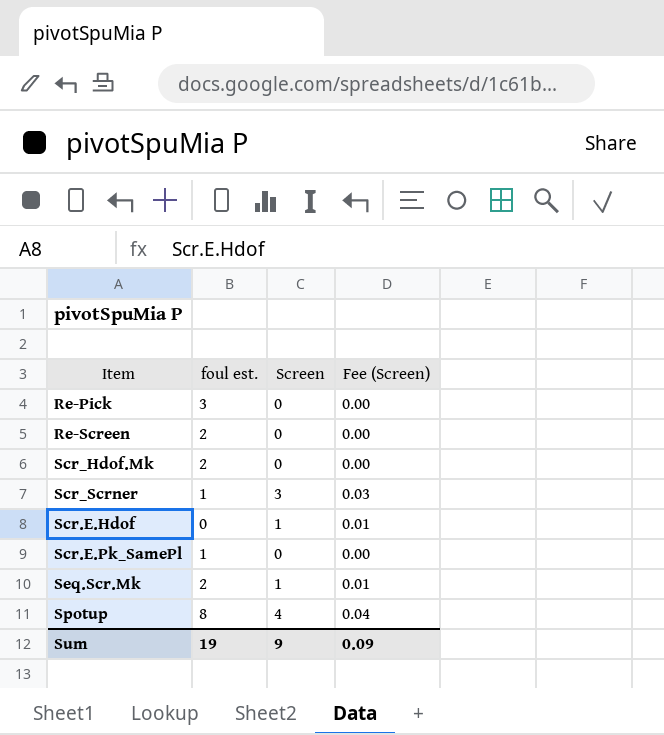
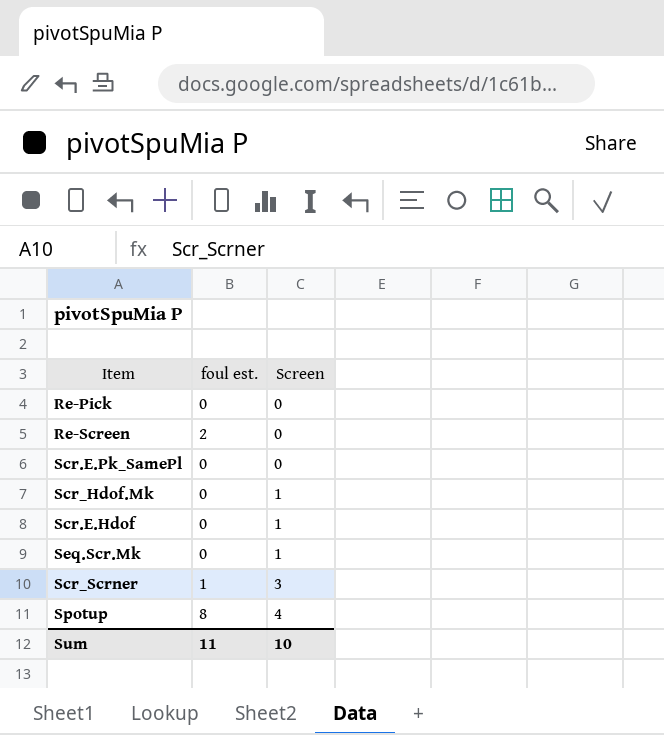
row order: none -> Screen ascending
column Fee (Screen) | formula: [Screen] * 0.01 -> none
Re-Pick | foul est.: 3 -> 0
Scr.E.Pk_SamePl | foul est.: 1 -> 0
Scr_Hdof.Mk | foul est.: 2 -> 0
Scr_Hdof.Mk | Screen: 0 -> 1
Seq.Scr.Mk | foul est.: 2 -> 0
Sum | foul est.: 19 -> 11
Sum | Screen: 9 -> 10

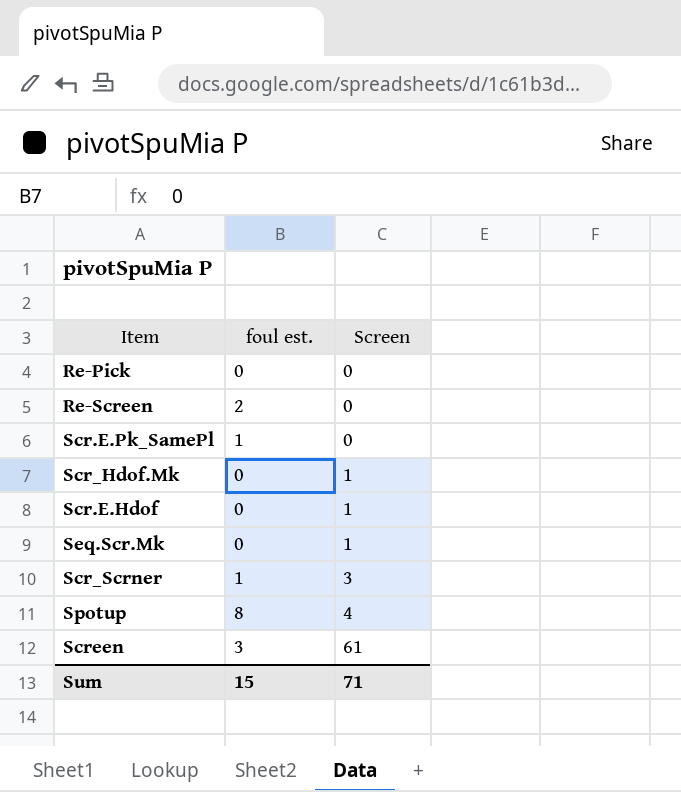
Scr.E.Pk_SamePl | foul est.: 0 -> 1
row Screen: none -> 3 | 61
Sum | foul est.: 11 -> 15
Sum | Screen: 10 -> 71

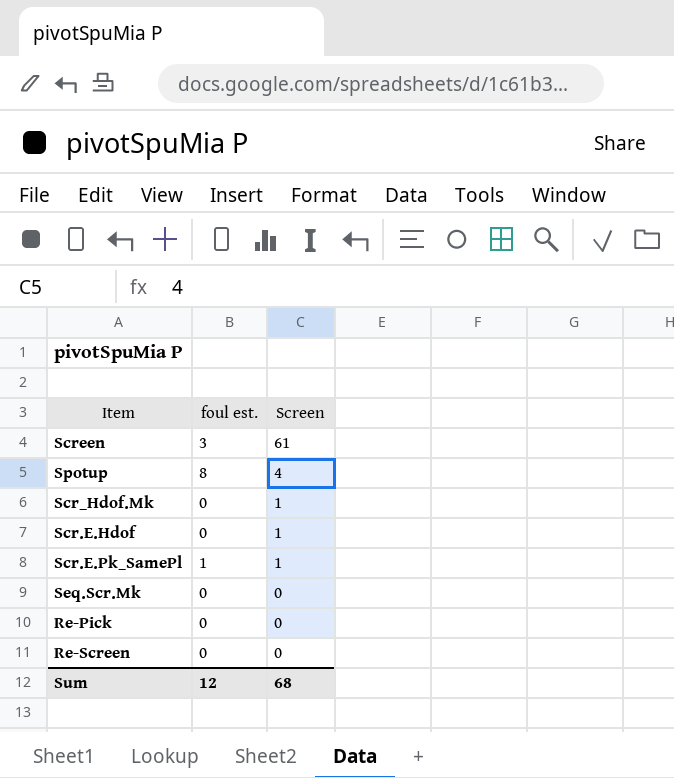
row order: Screen ascending -> Screen descending
row Scr_Scrner: 1 | 3 -> none
Scr.E.Pk_SamePl | Screen: 0 -> 1
Seq.Scr.Mk | Screen: 1 -> 0
Re-Screen | foul est.: 2 -> 0
Sum | foul est.: 15 -> 12
Sum | Screen: 71 -> 68

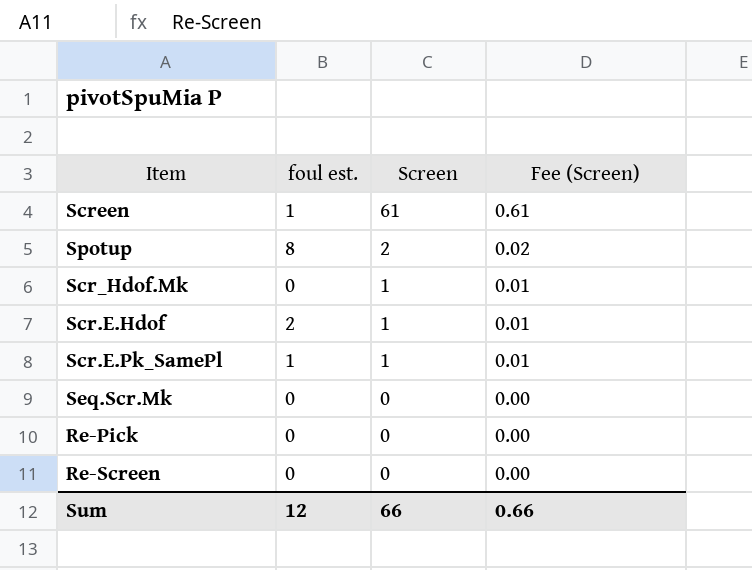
column Fee (Screen) | formula: none -> [Screen] * 0.01
Screen | foul est.: 3 -> 1
Spotup | Screen: 4 -> 2
Scr.E.Hdof | foul est.: 0 -> 2
Sum | Screen: 68 -> 66

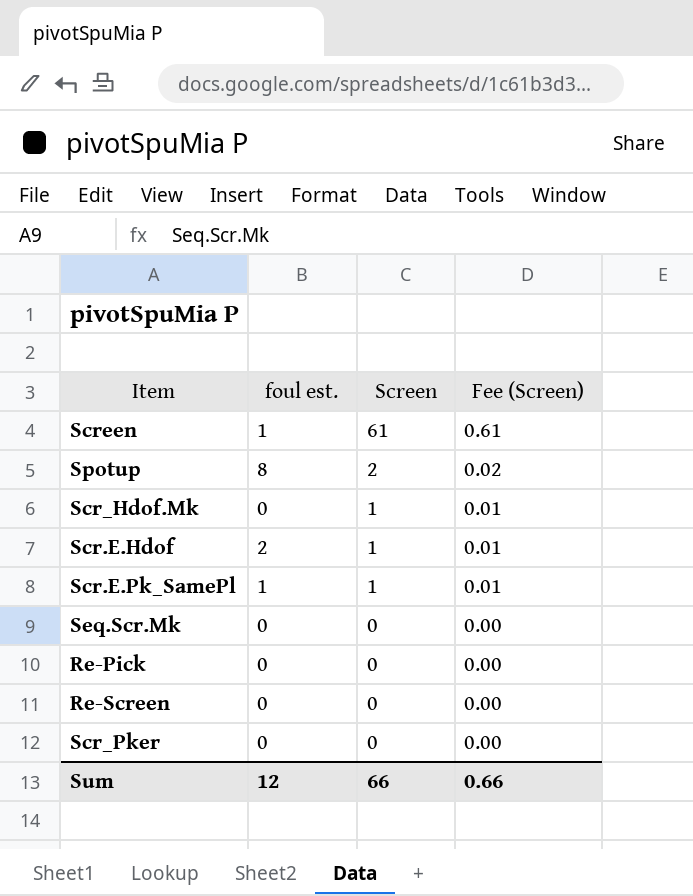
row Scr_Pker: none -> 0 | 0 | 0.00

